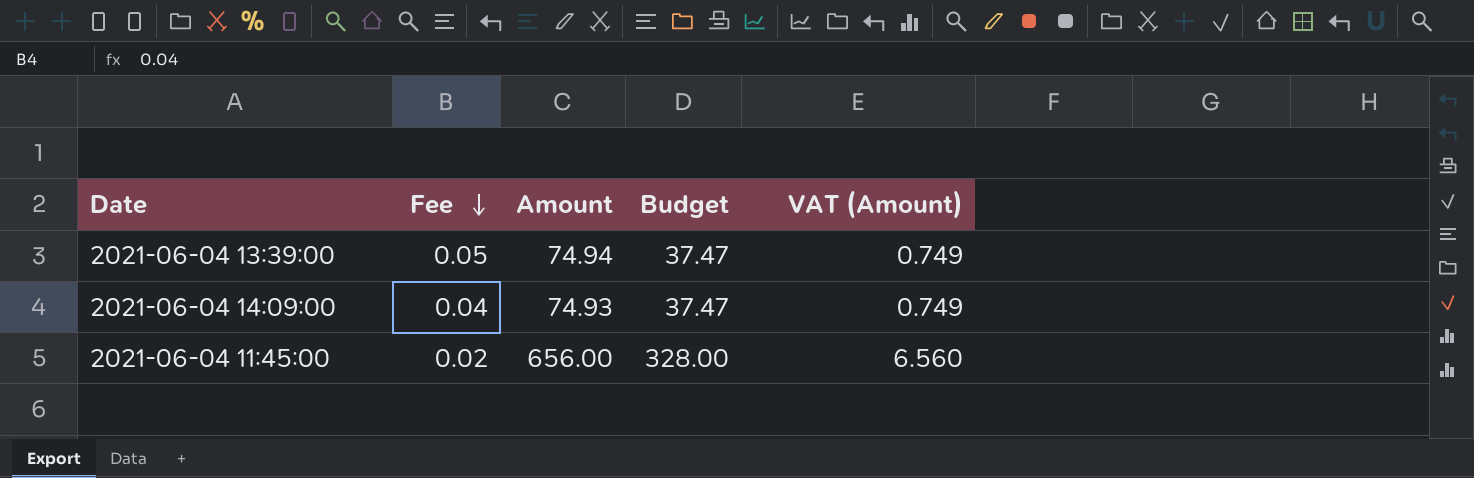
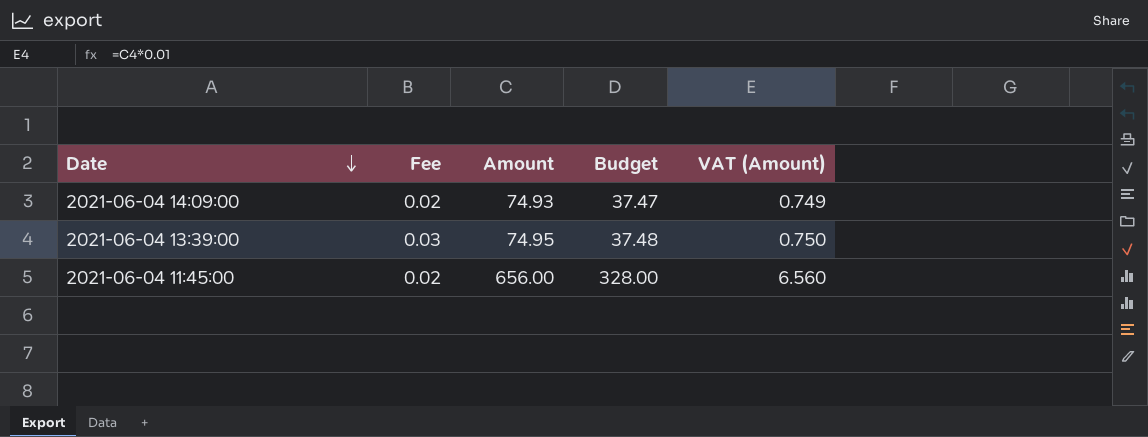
row order: Fee descending -> Date descending
2021-06-04 14:09:00 | Fee: 0.04 -> 0.02
2021-06-04 13:39:00 | Fee: 0.05 -> 0.03
2021-06-04 13:39:00 | Amount: 74.94 -> 74.95
2021-06-04 13:39:00 | Budget: 37.47 -> 37.48
2021-06-04 13:39:00 | VAT (Amount): 0.749 -> 0.750

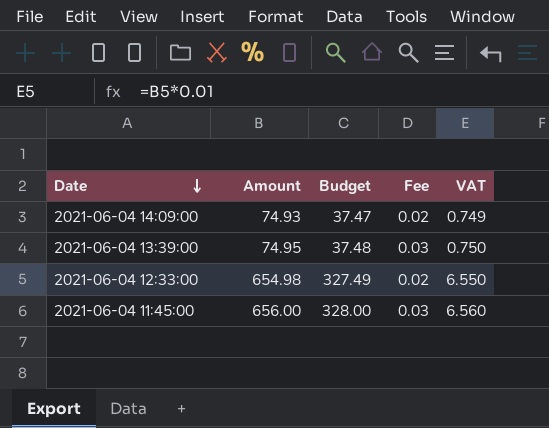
column Fee | position: 2 -> 4
column name: VAT (Amount) -> VAT
row 2021-06-04 12:33:00: none -> 654.98 | 327.49 | 0.02 | 6.550
2021-06-04 11:45:00 | Fee: 0.02 -> 0.03

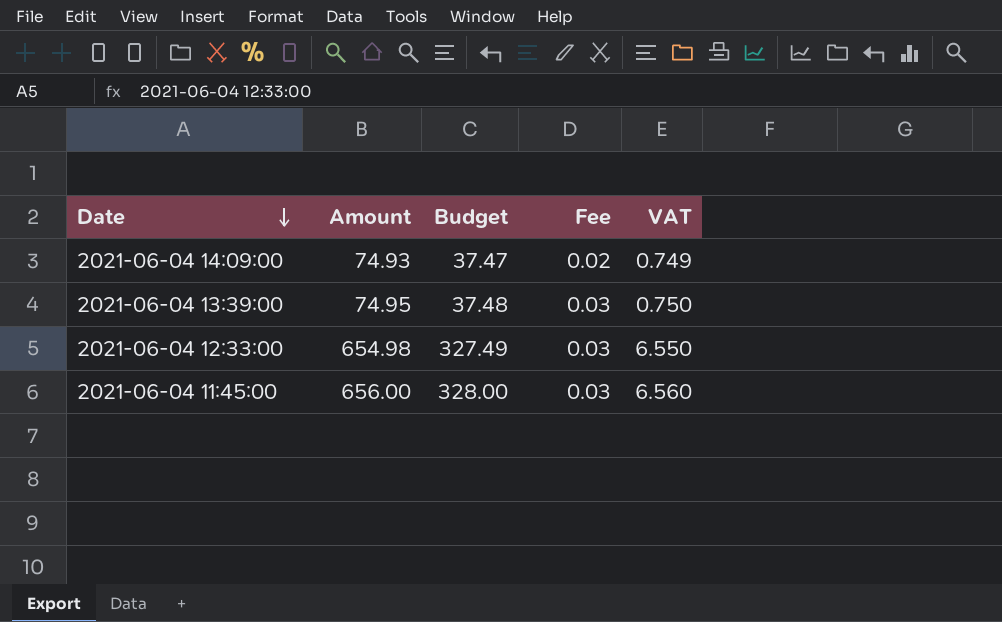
2021-06-04 12:33:00 | Fee: 0.02 -> 0.03

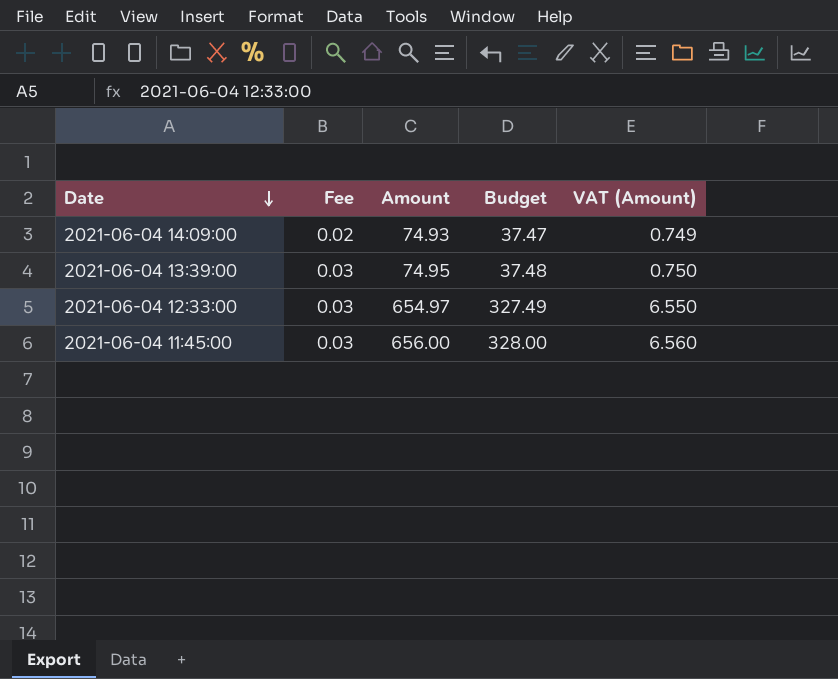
column Fee | position: 4 -> 2
column name: VAT -> VAT (Amount)
2021-06-04 12:33:00 | Amount: 654.98 -> 654.97

